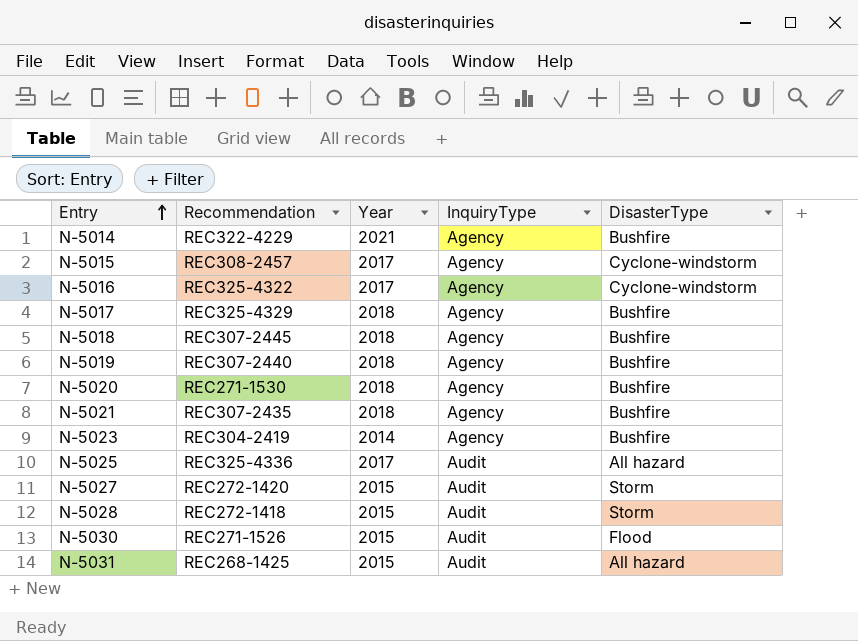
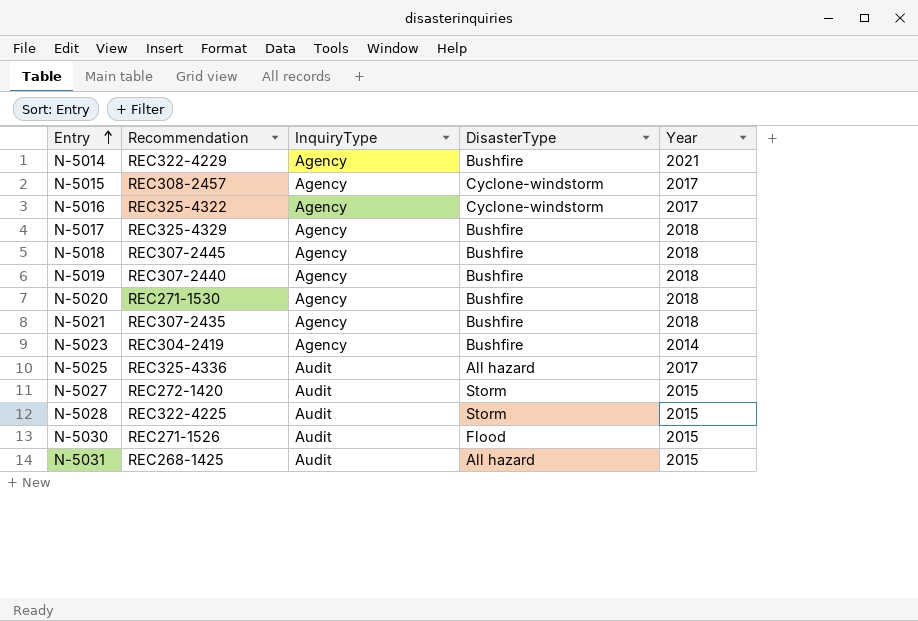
column Year | position: 3 -> 5
N-5028 | Recommendation: REC272-1418 -> REC322-4225

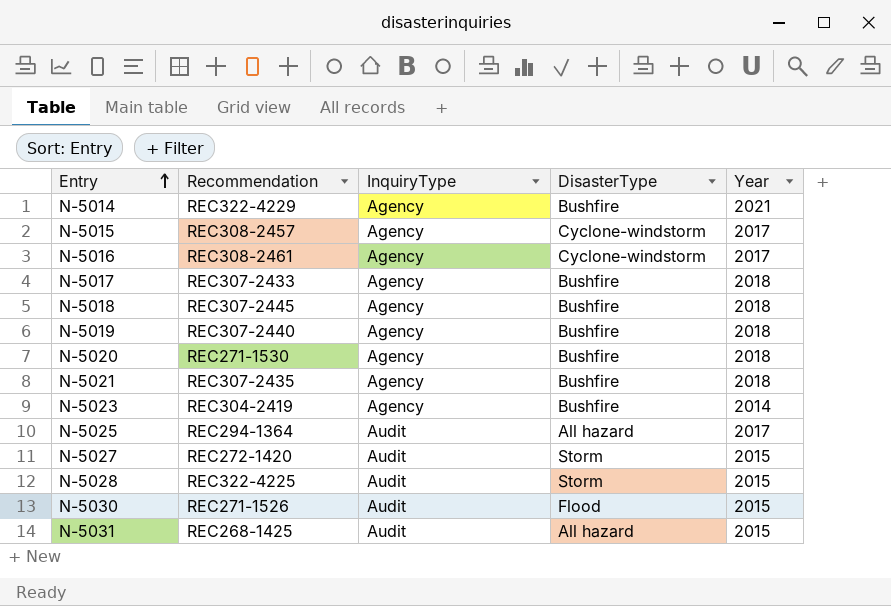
N-5016 | Recommendation: REC325-4322 -> REC308-2461
N-5017 | Recommendation: REC325-4329 -> REC307-2433
N-5025 | Recommendation: REC325-4336 -> REC294-1364

